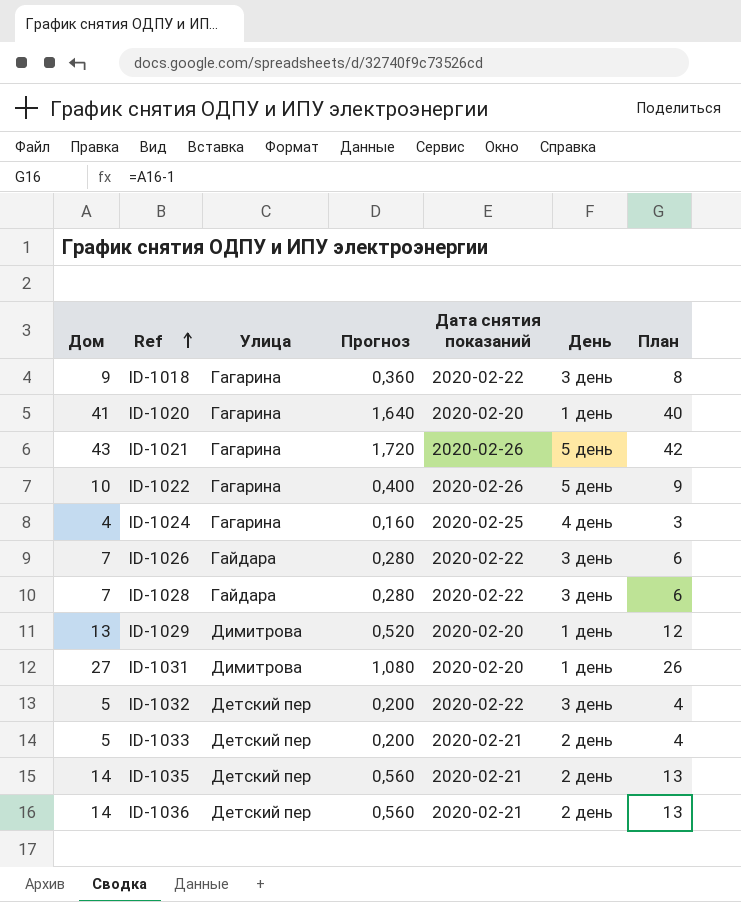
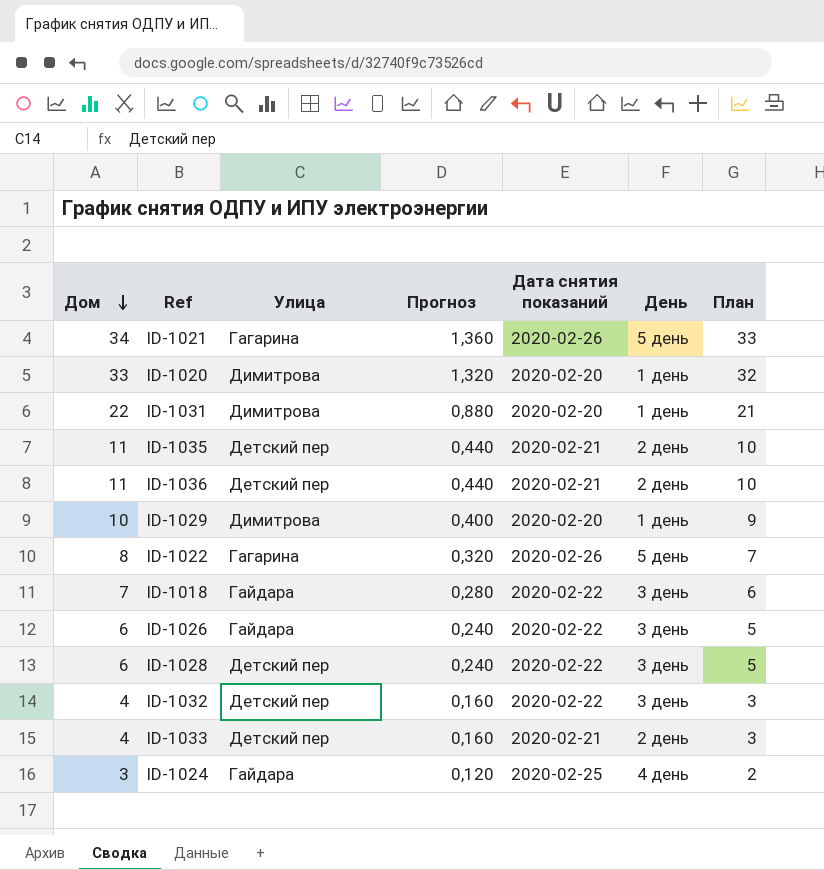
row order: Ref ascending -> Дом descending
ID-1021 | Дом: 43 -> 34
ID-1021 | Прогноз: 1,720 -> 1,360
ID-1021 | План: 42 -> 33
ID-1020 | Дом: 41 -> 33
ID-1020 | Улица: Гагарина -> Димитрова
ID-1020 | Прогноз: 1,640 -> 1,320
ID-1020 | План: 40 -> 32
ID-1031 | Дом: 27 -> 22
ID-1031 | Прогноз: 1,080 -> 0,880
ID-1031 | План: 26 -> 21
ID-1035 | Дом: 14 -> 11
ID-1035 | Прогноз: 0,560 -> 0,440
ID-1035 | План: 13 -> 10
ID-1036 | Дом: 14 -> 11
ID-1036 | Прогноз: 0,560 -> 0,440
ID-1036 | План: 13 -> 10
ID-1029 | Дом: 13 -> 10
ID-1029 | Прогноз: 0,520 -> 0,400
ID-1029 | План: 12 -> 9
ID-1022 | Дом: 10 -> 8
ID-1022 | Прогноз: 0,400 -> 0,320
ID-1022 | План: 9 -> 7
ID-1018 | Дом: 9 -> 7
ID-1018 | Улица: Гагарина -> Гайдара
ID-1018 | Прогноз: 0,360 -> 0,280
ID-1018 | План: 8 -> 6
ID-1026 | Дом: 7 -> 6
ID-1026 | Прогноз: 0,280 -> 0,240
ID-1026 | План: 6 -> 5
ID-1028 | Дом: 7 -> 6
ID-1028 | Улица: Гайдара -> Детский пер
ID-1028 | Прогноз: 0,280 -> 0,240
ID-1028 | План: 6 -> 5
ID-1032 | Дом: 5 -> 4
ID-1032 | Прогноз: 0,200 -> 0,160
ID-1032 | План: 4 -> 3
ID-1033 | Дом: 5 -> 4
ID-1033 | Прогноз: 0,200 -> 0,160
ID-1033 | План: 4 -> 3
ID-1024 | Дом: 4 -> 3
ID-1024 | Улица: Гагарина -> Гайдара
ID-1024 | Прогноз: 0,160 -> 0,120
ID-1024 | План: 3 -> 2

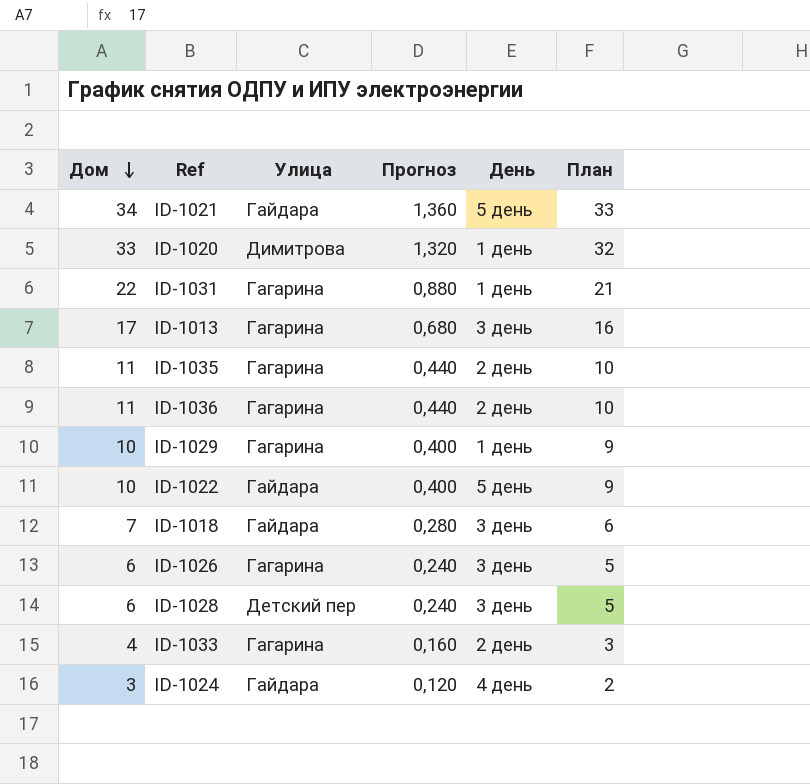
column Дата снятия показаний | position: 5 -> none
row ID-1032: 4 | Детский пер | 0,160 | 2020-02-22 | 3 день | 3 -> none
ID-1021 | Улица: Гагарина -> Гайдара
ID-1031 | Улица: Димитрова -> Гагарина
row ID-1013: none -> 17 | Гагарина | 0,680 | 3 день | 16
ID-1035 | Улица: Детский пер -> Гагарина
ID-1036 | Улица: Детский пер -> Гагарина
ID-1029 | Улица: Димитрова -> Гагарина
ID-1022 | Дом: 8 -> 10
ID-1022 | Улица: Гагарина -> Гайдара
ID-1022 | Прогноз: 0,320 -> 0,400
ID-1022 | План: 7 -> 9
ID-1026 | Улица: Гайдара -> Гагарина
ID-1033 | Улица: Детский пер -> Гагарина

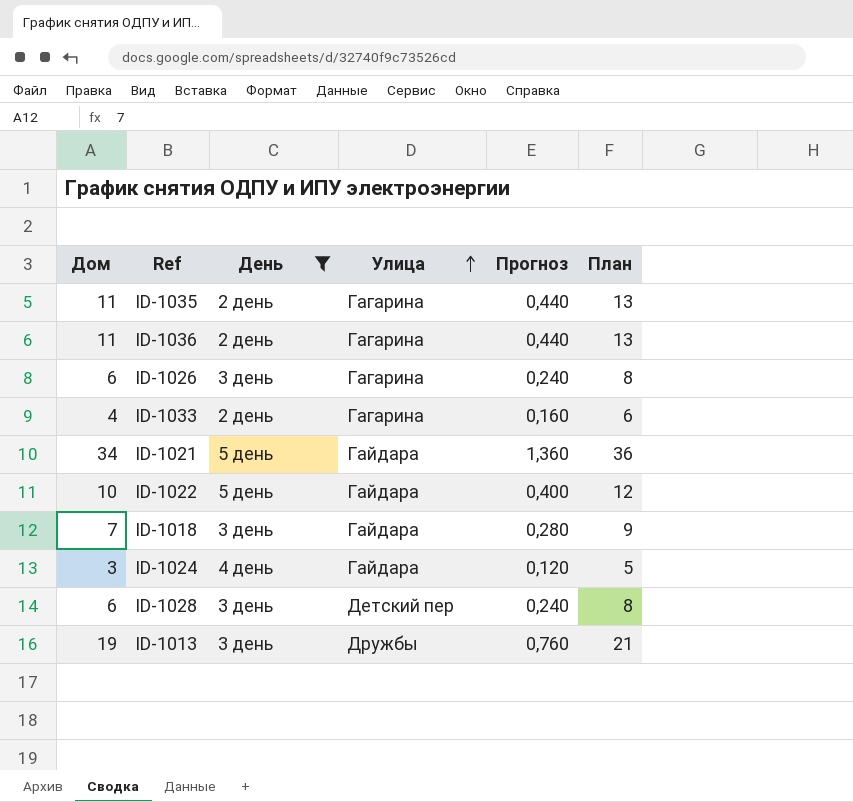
filter: none -> День != 1 день
row order: Дом descending -> Улица ascending
column День | position: 5 -> 3
column План | formula: [Дом] - 1 -> [Дом] + 2
ID-1013 | Дом: 17 -> 19
ID-1013 | Улица: Гагарина -> Дружбы
ID-1013 | Прогноз: 0,680 -> 0,760

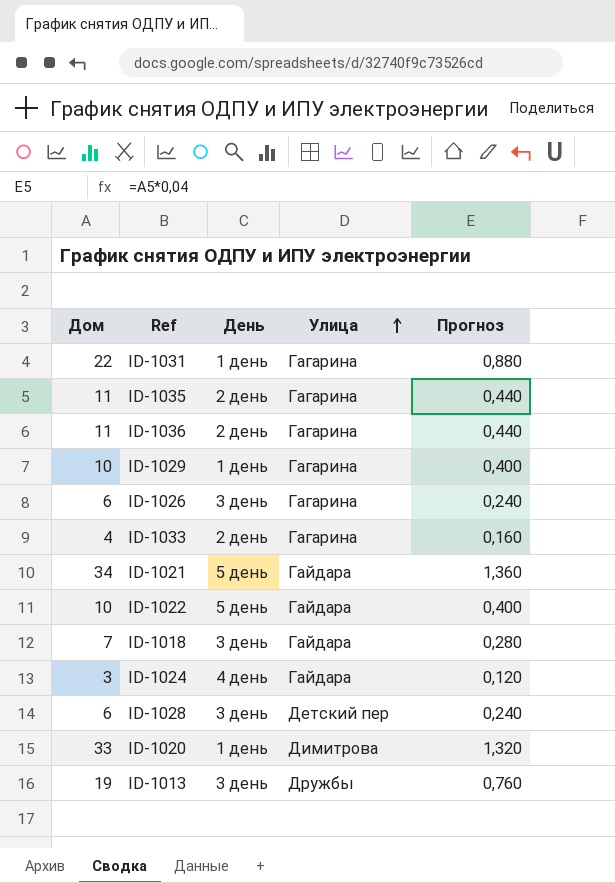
filter: День != 1 день -> none
column План | formula: [Дом] + 2 -> none

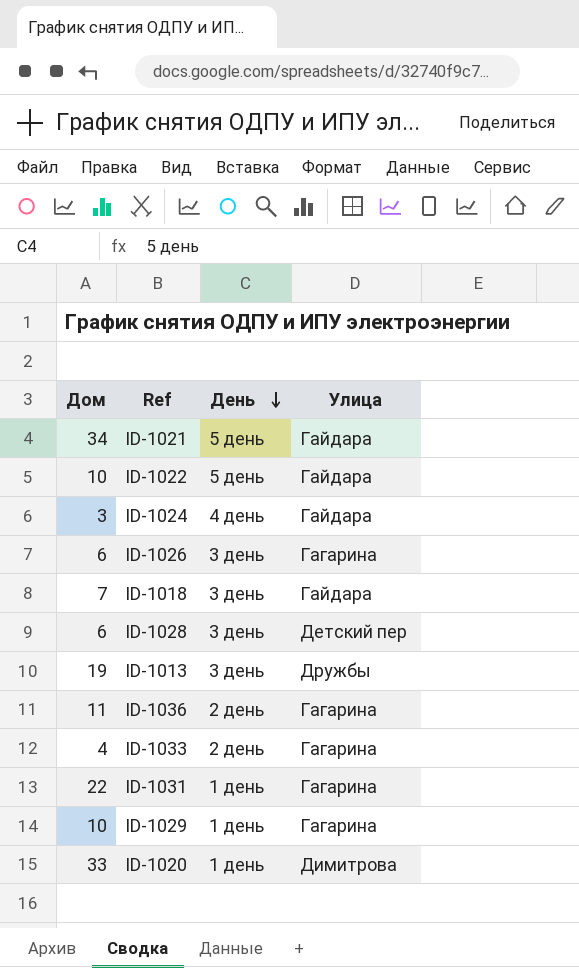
row order: Улица ascending -> День descending
column Прогноз | formula: [Дом] * 0,04 -> none
row ID-1035: 11 | 2 день | Гагарина | 0,440 -> none

